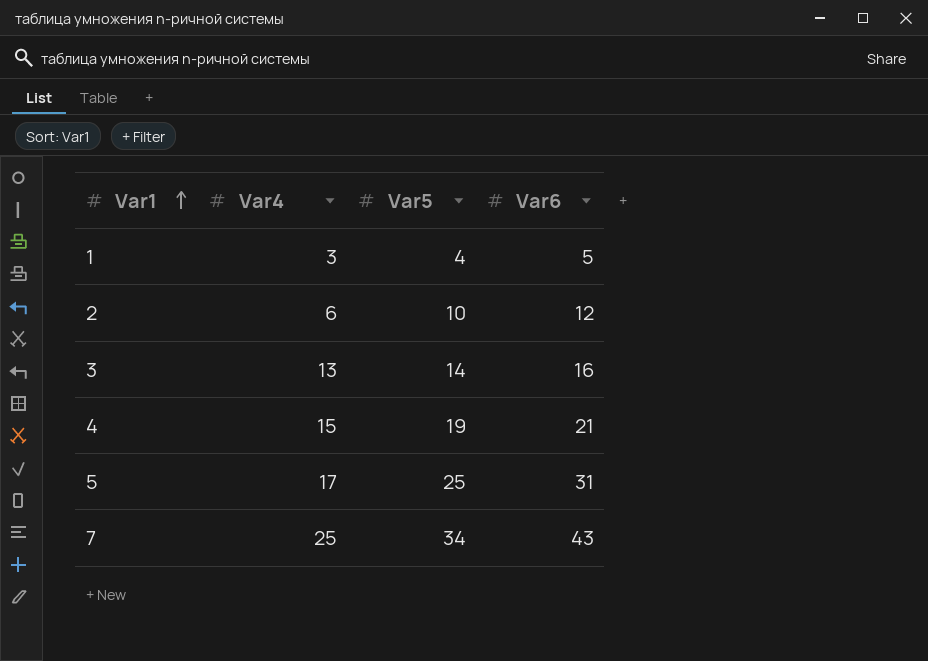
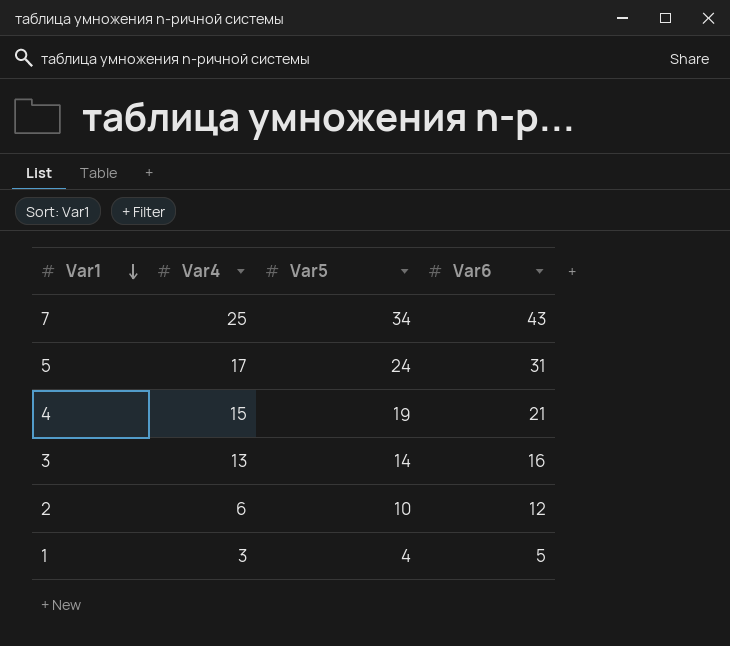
row order: Var1 ascending -> Var1 descending
5 | Var5: 25 -> 24

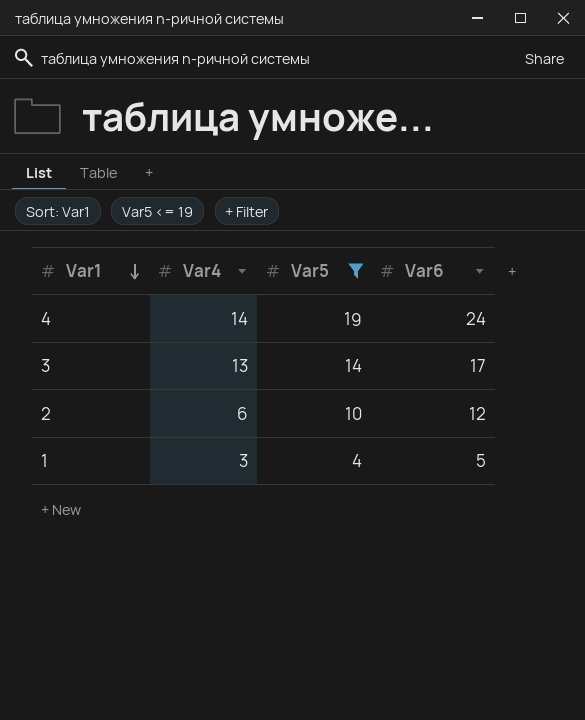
filter: none -> Var5 <= 19
4 | Var4: 15 -> 14
4 | Var6: 21 -> 24
3 | Var6: 16 -> 17

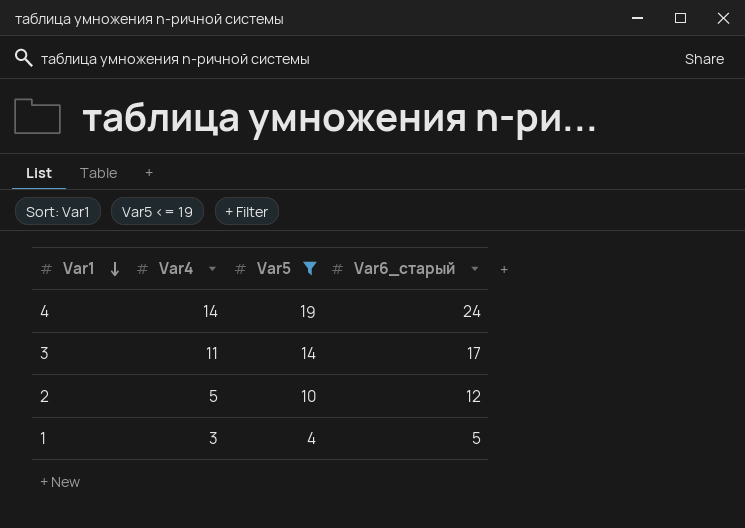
column name: Var6 -> Var6_старый
3 | Var4: 13 -> 11
2 | Var4: 6 -> 5

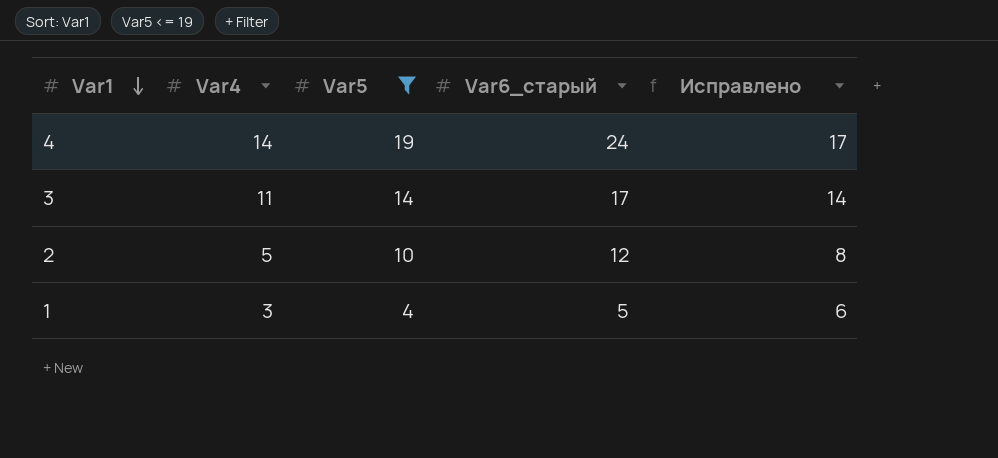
column Исправлено | formula: none -> [Var4] + 3

